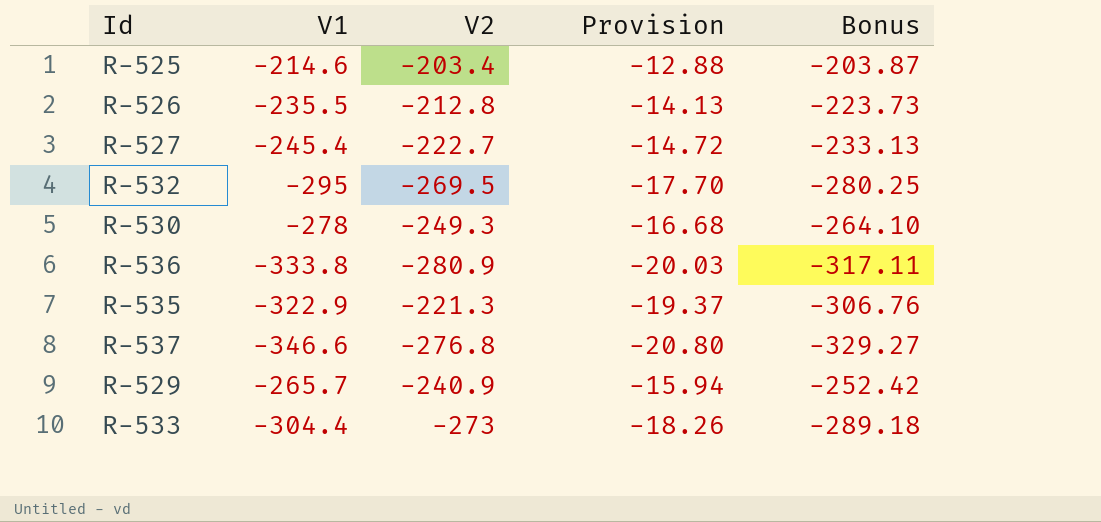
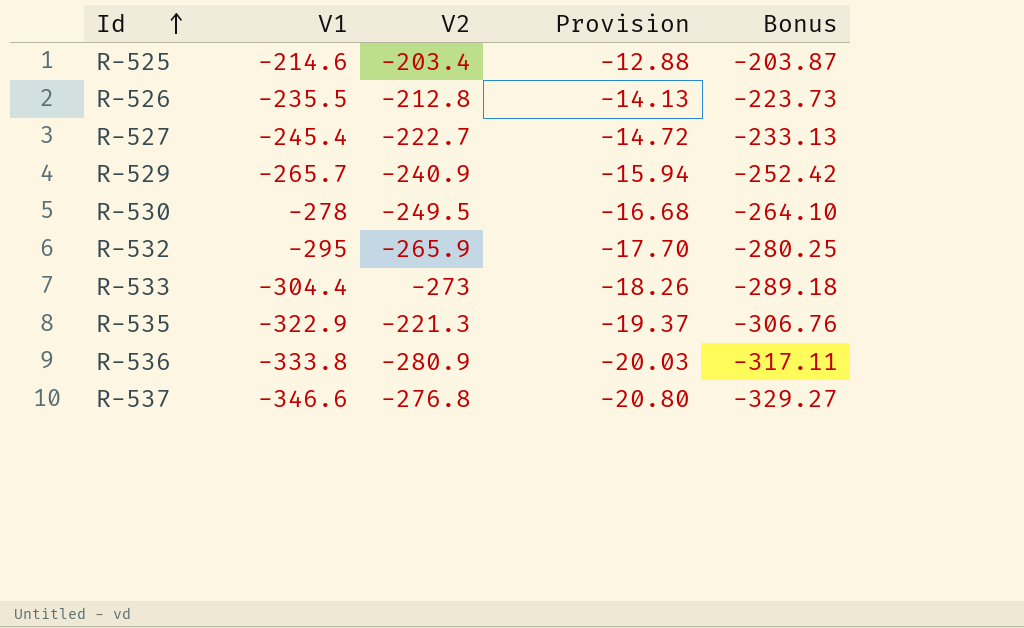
row order: none -> Id ascending
R-530 | V2: -249.3 -> -249.5
R-532 | V2: -269.5 -> -265.9

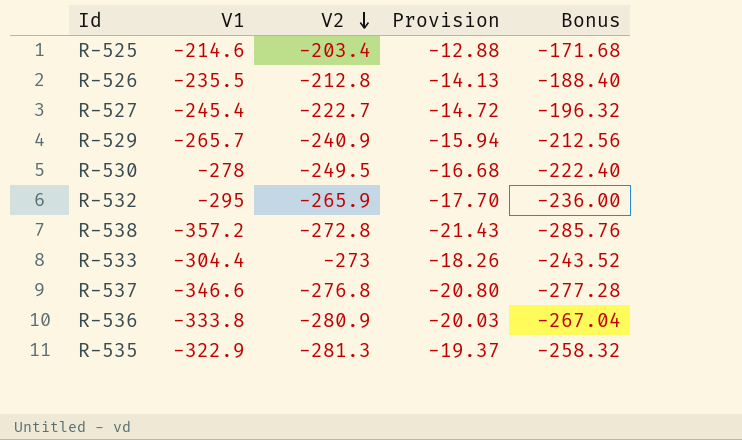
row order: Id ascending -> V2 descending
column Bonus | formula: [V1] * 0.95 -> [V1] * 0.8
row R-538: none -> -357.2 | -272.8 | -21.43 | -285.76
R-535 | V2: -221.3 -> -281.3

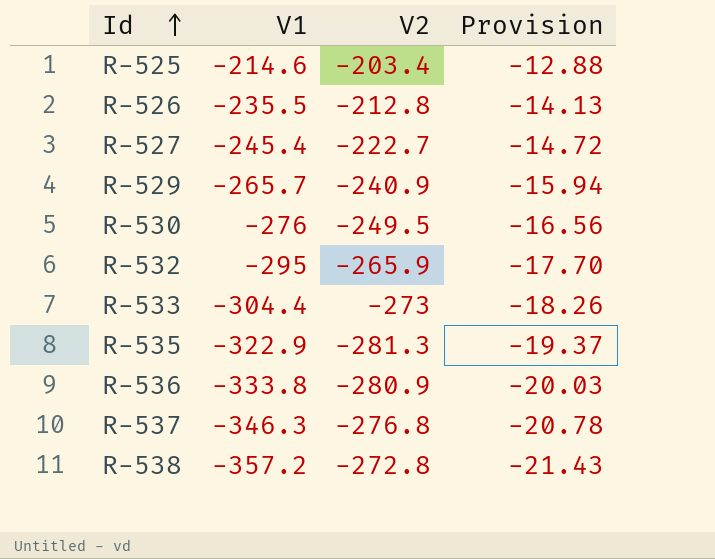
row order: V2 descending -> Id ascending
column Bonus | formula: [V1] * 0.8 -> none
R-530 | V1: -278 -> -276
R-530 | Provision: -16.68 -> -16.56
R-537 | V1: -346.6 -> -346.3
R-537 | Provision: -20.80 -> -20.78

